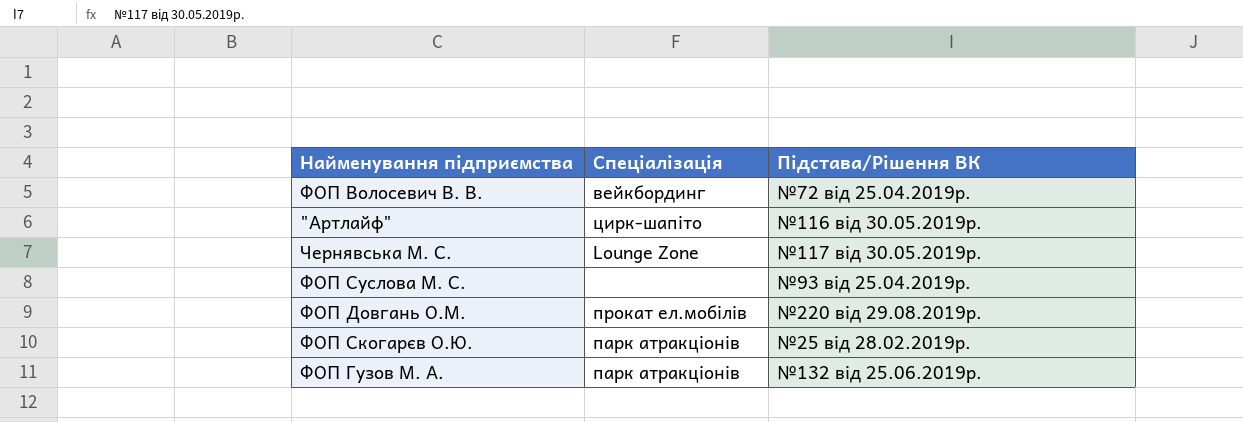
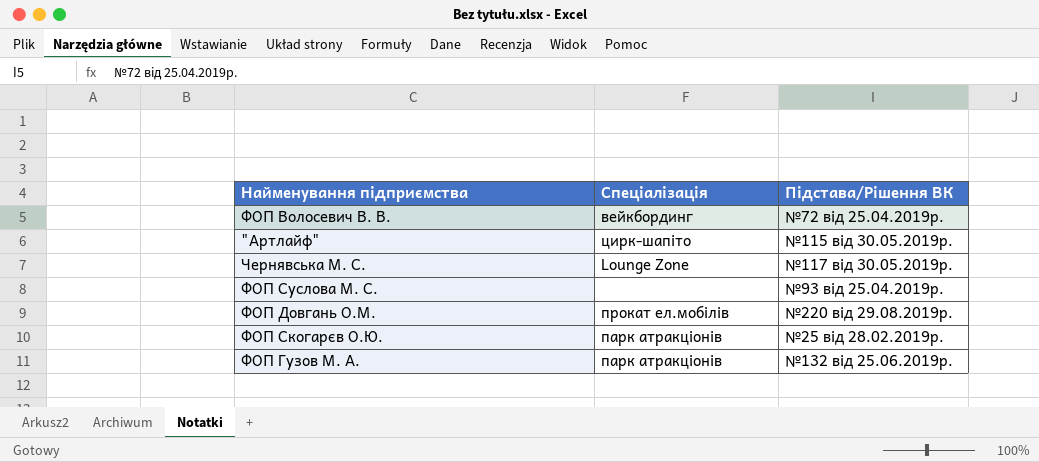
"Артлайф" | Підстава/Рішення ВК: №116 від 30.05.2019р. -> №115 від 30.05.2019р.

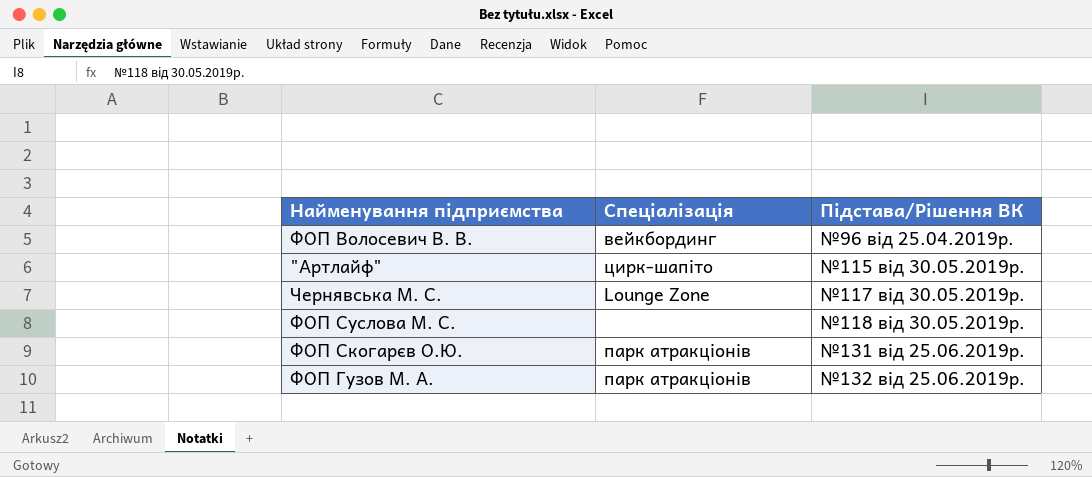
row ФОП Довгань О.М.: прокат ел.мобілів | №220 від 29.08.2019р. -> none
ФОП Волосевич В. В. | Підстава/Рішення ВК: №72 від 25.04.2019р. -> №96 від 25.04.2019р.
ФОП Суслова М. С. | Підстава/Рішення ВК: №93 від 25.04.2019р. -> №118 від 30.05.2019р.
ФОП Скогарєв О.Ю. | Підстава/Рішення ВК: №25 від 28.02.2019р. -> №131 від 25.06.2019р.

